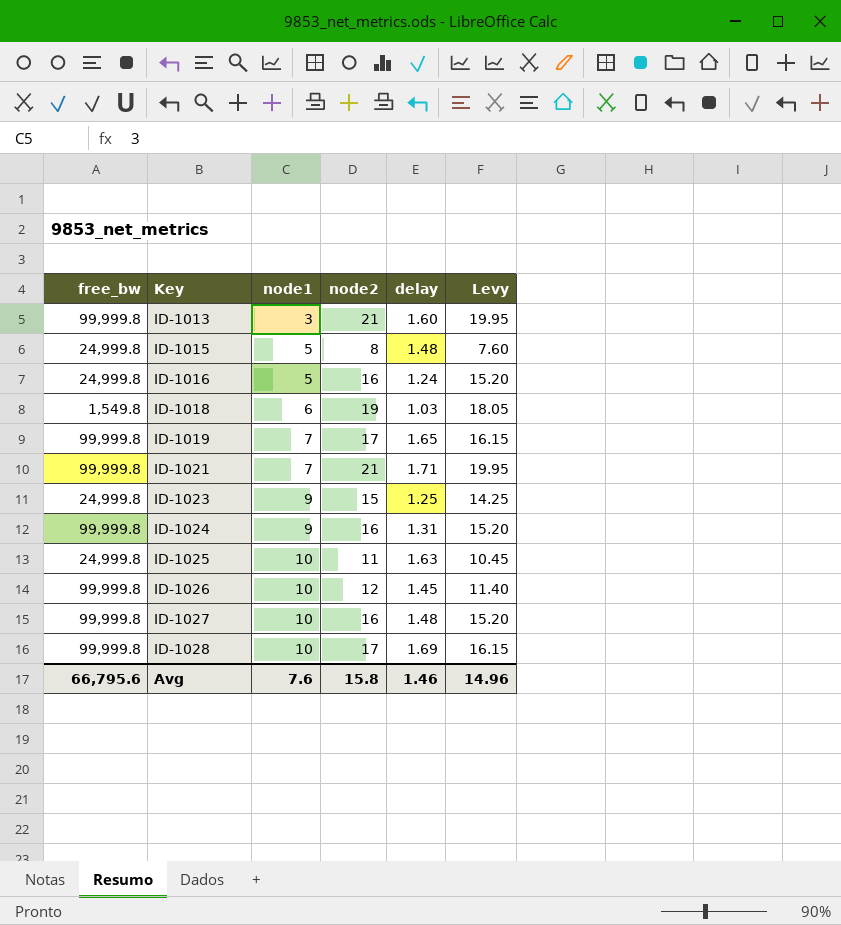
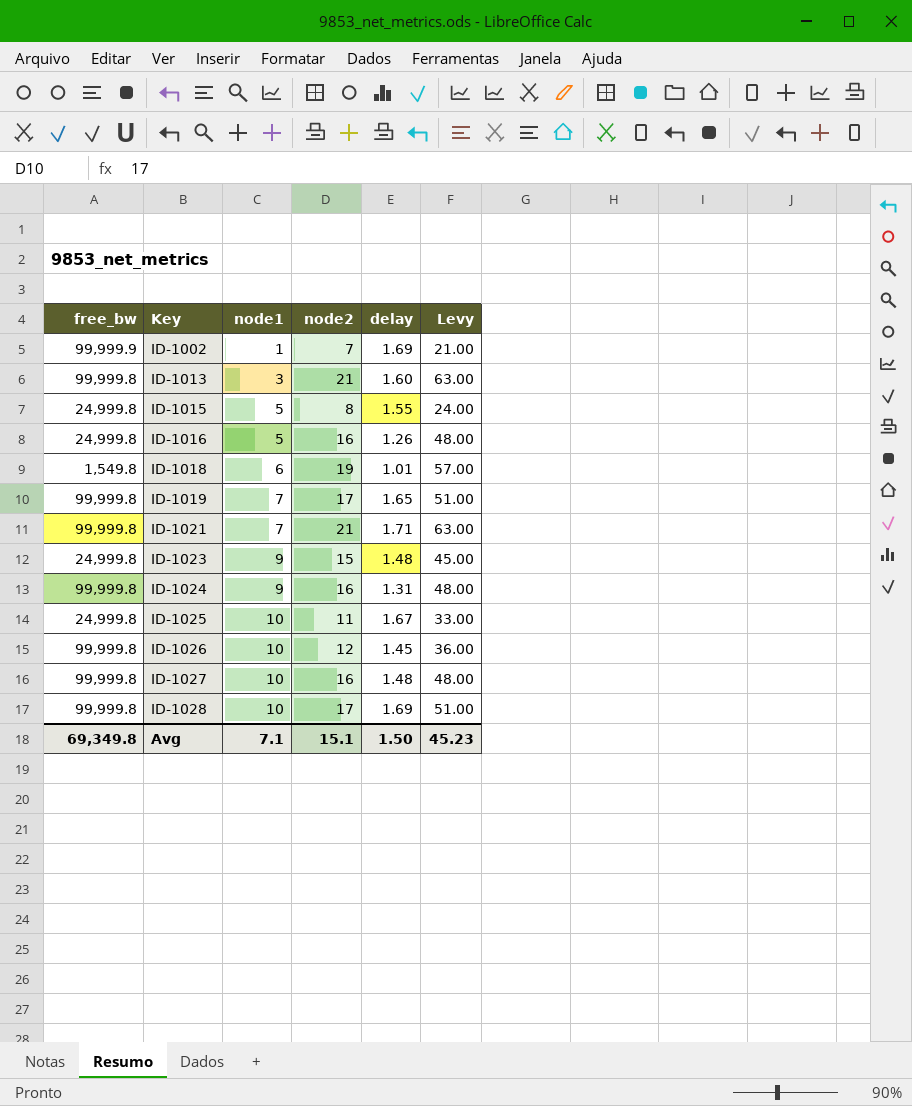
column Levy | formula: [node2] * 0.95 -> [node2] * 3
row ID-1002: none -> 99,999.9 | 1 | 7 | 1.69 | 21.00
ID-1015 | delay: 1.48 -> 1.55
ID-1016 | delay: 1.24 -> 1.26
ID-1018 | delay: 1.03 -> 1.01
ID-1023 | delay: 1.25 -> 1.48
ID-1025 | delay: 1.63 -> 1.67
Avg | free_bw: 66,795.6 -> 69,349.8
Avg | node1: 7.6 -> 7.1
Avg | node2: 15.8 -> 15.1
Avg | delay: 1.46 -> 1.50
Avg | Levy: 14.96 -> 45.23

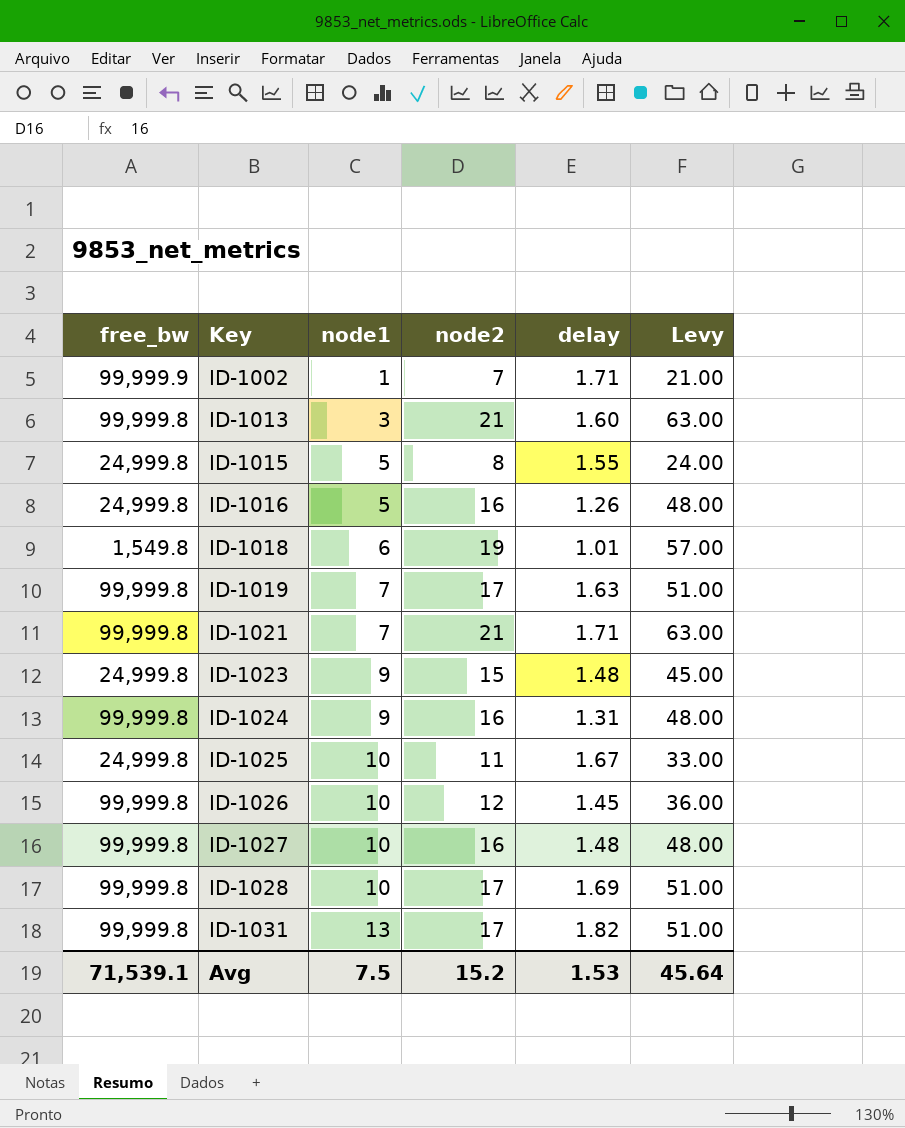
ID-1002 | delay: 1.69 -> 1.71
ID-1019 | delay: 1.65 -> 1.63
row ID-1031: none -> 99,999.8 | 13 | 17 | 1.82 | 51.00
Avg | free_bw: 69,349.8 -> 71,539.1
Avg | node1: 7.1 -> 7.5
Avg | node2: 15.1 -> 15.2
Avg | delay: 1.50 -> 1.53
Avg | Levy: 45.23 -> 45.64

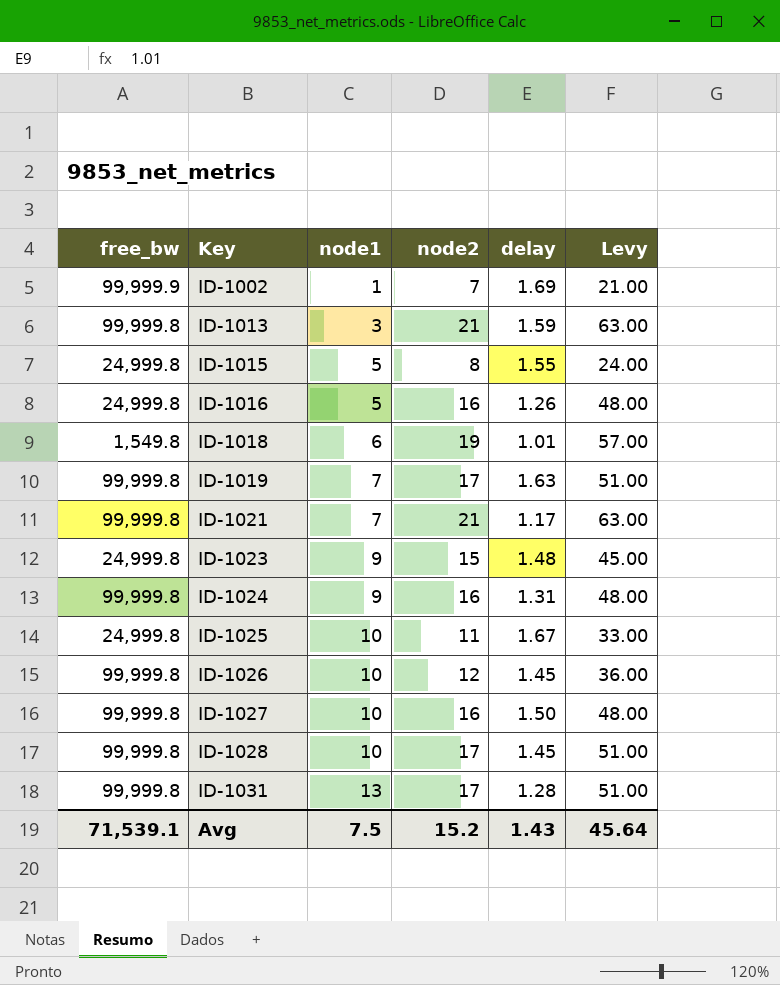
ID-1002 | delay: 1.71 -> 1.69
ID-1013 | delay: 1.60 -> 1.59
ID-1021 | delay: 1.71 -> 1.17
ID-1027 | delay: 1.48 -> 1.50
ID-1028 | delay: 1.69 -> 1.45
ID-1031 | delay: 1.82 -> 1.28
Avg | delay: 1.53 -> 1.43

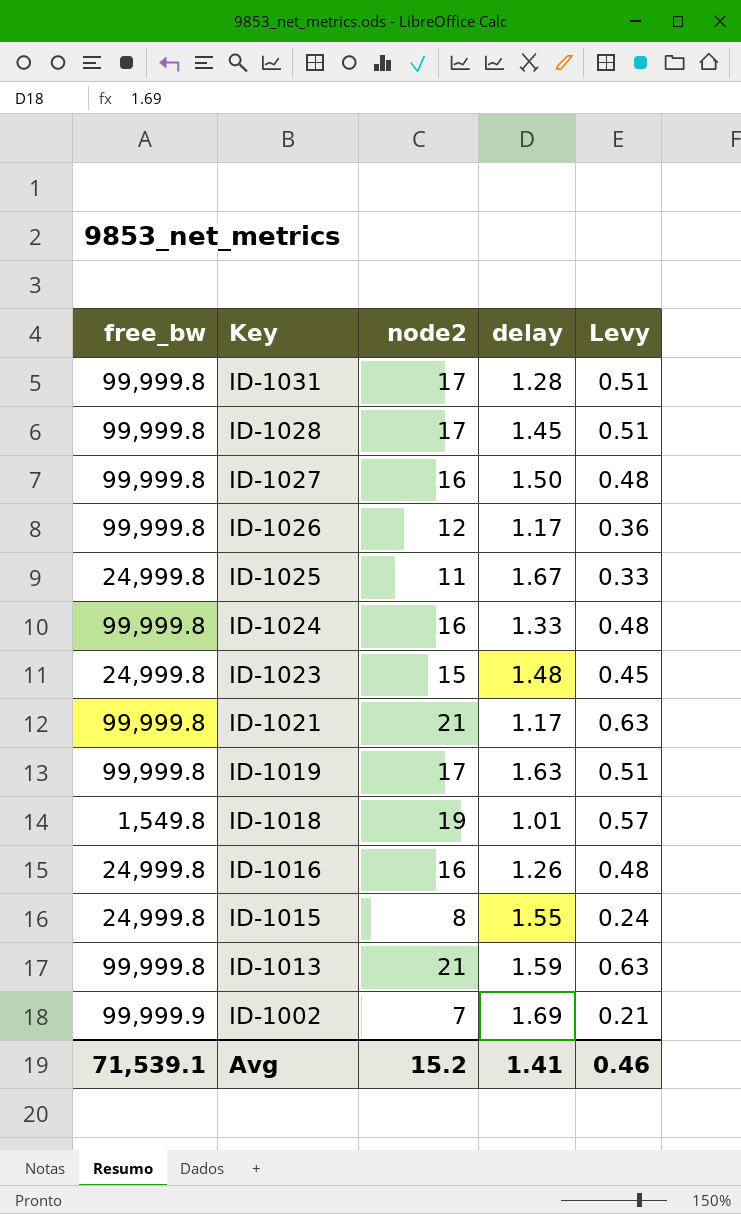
row order: Key ascending -> Key descending
column node1 | position: 3 -> none
column Levy | formula: [node2] * 3 -> [node2] * 0.03
ID-1026 | delay: 1.45 -> 1.17
ID-1024 | delay: 1.31 -> 1.33
Avg | delay: 1.43 -> 1.41
Avg | Levy: 45.64 -> 0.46

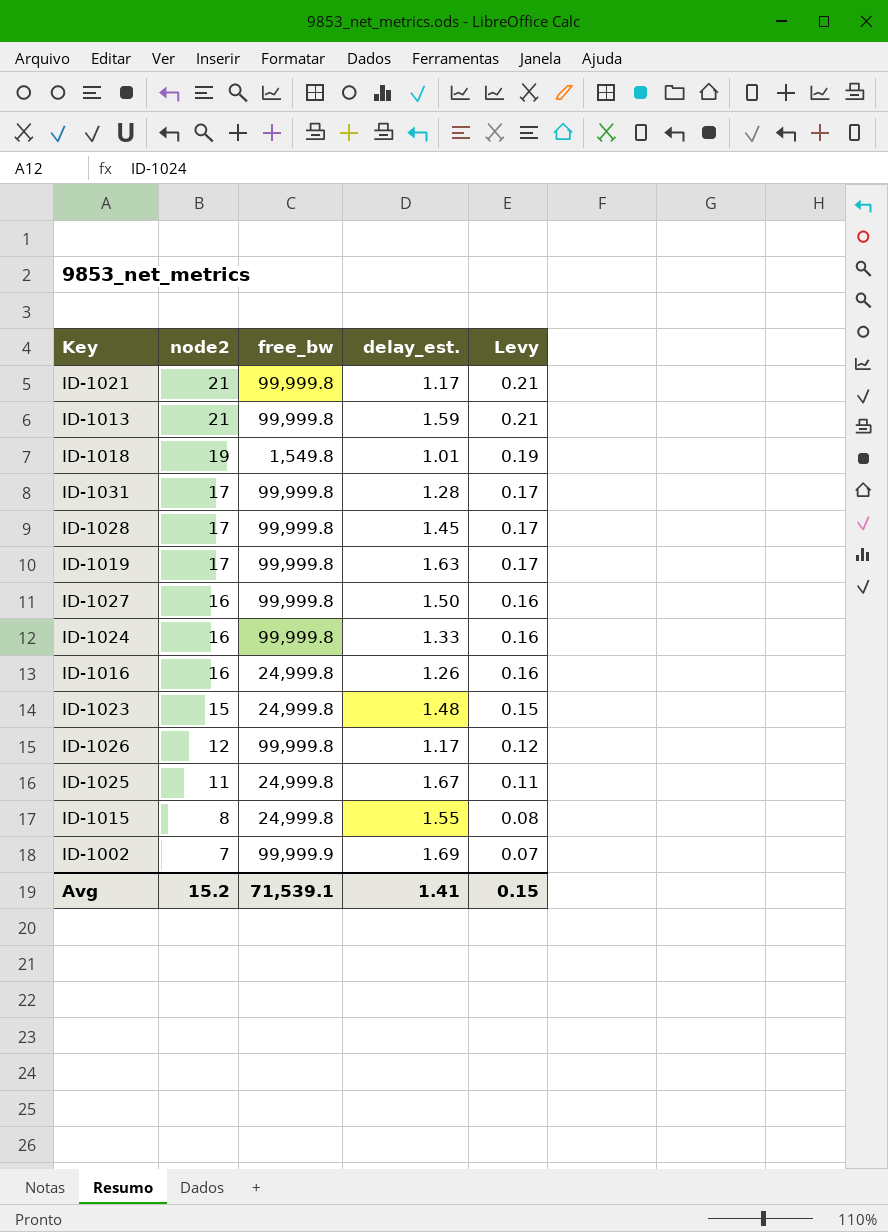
row order: Key descending -> node2 descending
column free_bw | position: 1 -> 3
column name: delay -> delay_est.
column Levy | formula: [node2] * 0.03 -> [node2] * 0.01
Avg | Levy: 0.46 -> 0.15

